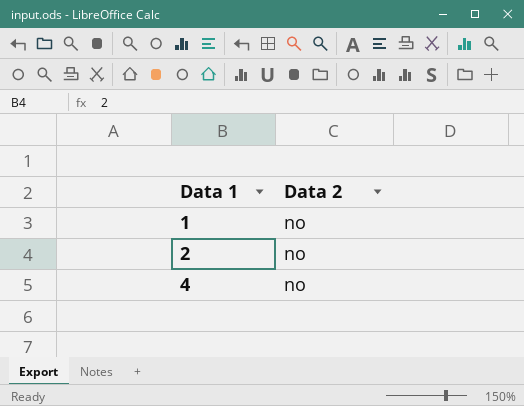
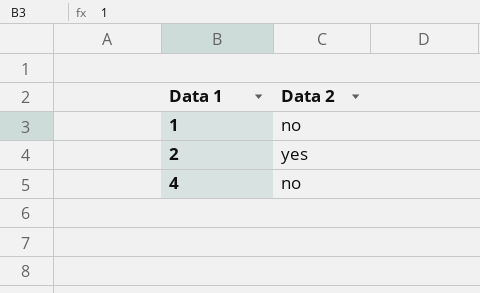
2 | Data 2: no -> yes

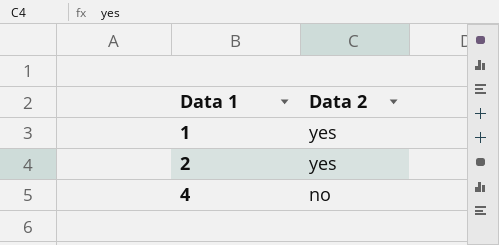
1 | Data 2: no -> yes

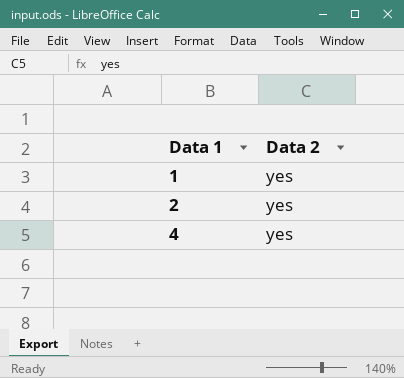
4 | Data 2: no -> yes

